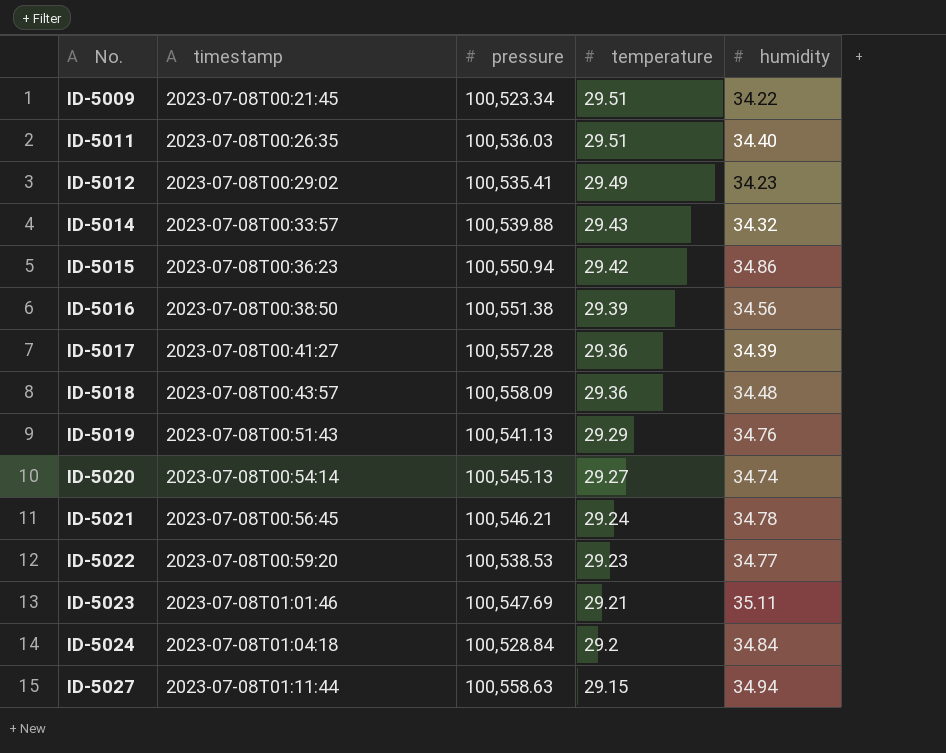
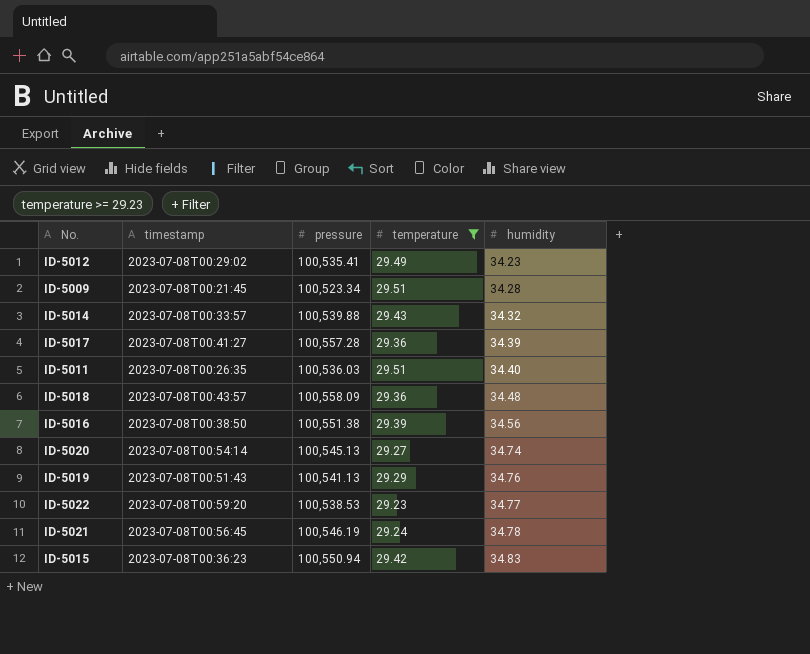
filter: none -> temperature >= 29.23
row order: No. ascending -> humidity ascending
ID-5009 | humidity: 34.22 -> 34.28
ID-5021 | pressure: 100,546.21 -> 100,546.19
ID-5015 | humidity: 34.86 -> 34.83

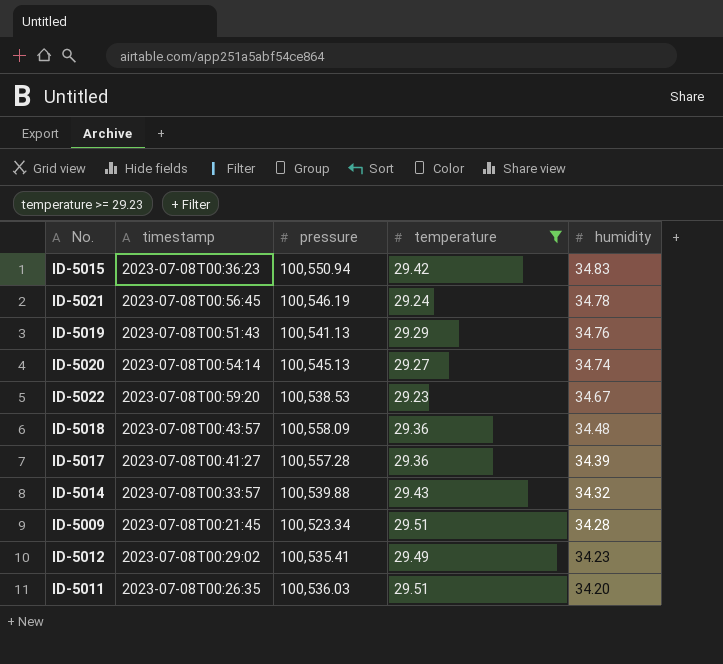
row order: humidity ascending -> humidity descending
row ID-5016: 2023-07-08T00:38:50 | 100,551.38 | 29.39 | 34.56 -> none
ID-5022 | humidity: 34.77 -> 34.67
ID-5011 | humidity: 34.40 -> 34.20

